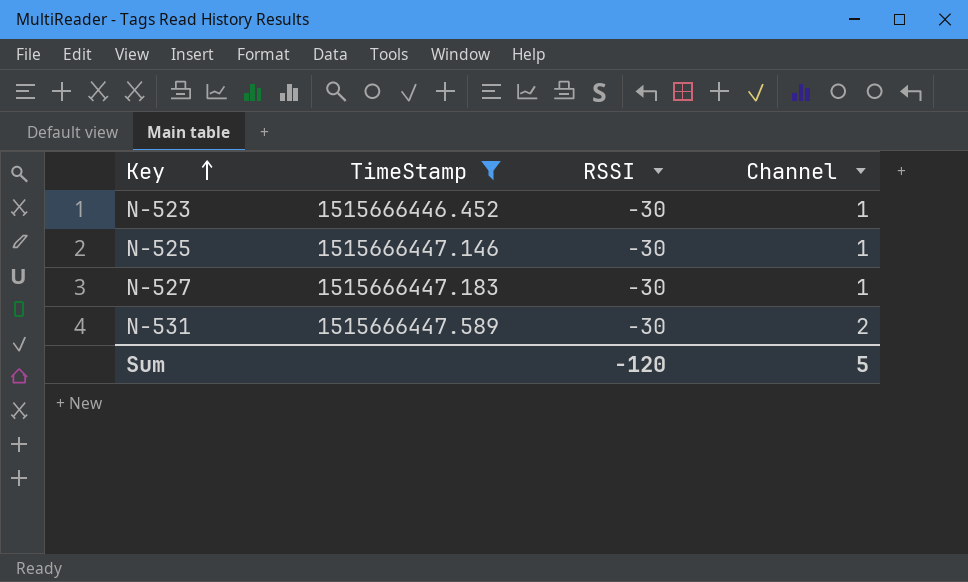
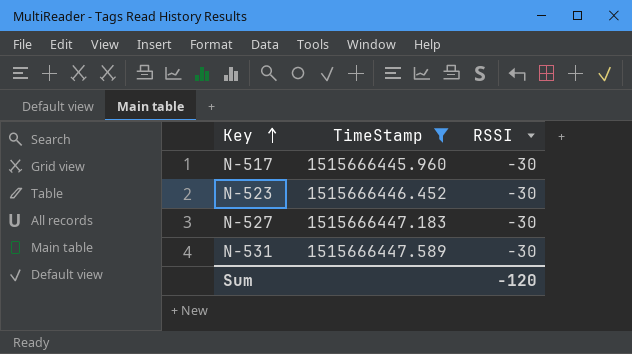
column Channel | position: 4 -> none
row N-525: 1515666447.146 | -30 | 1 -> none
row N-517: none -> 1515666445.960 | -30

